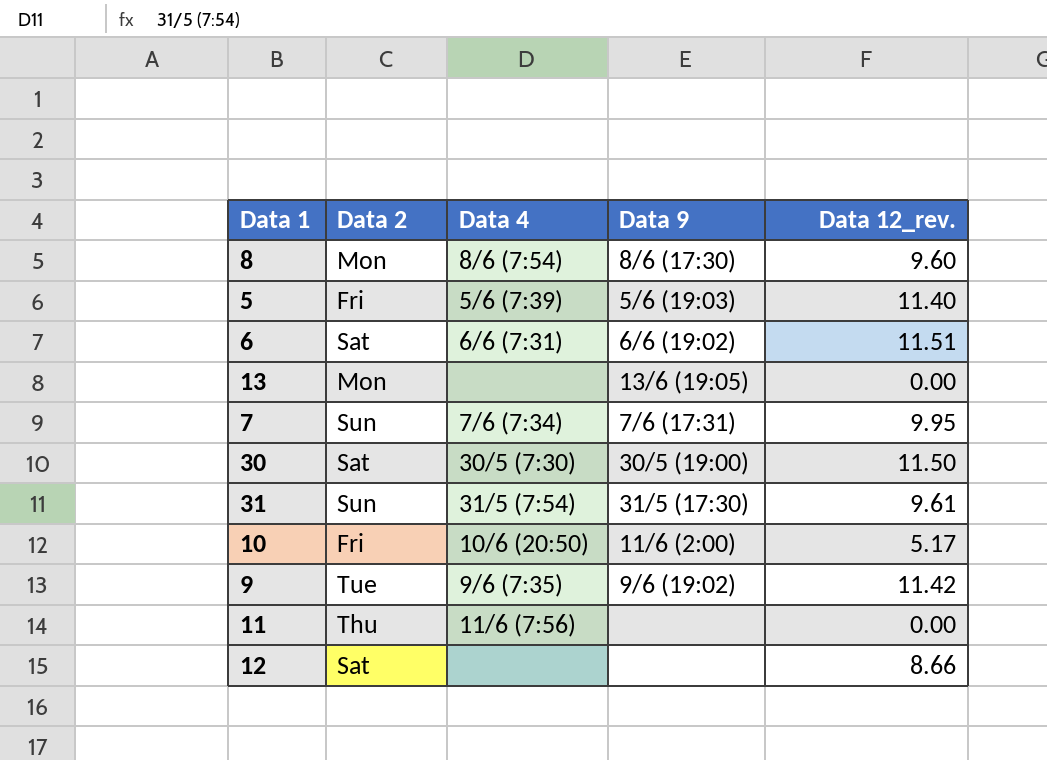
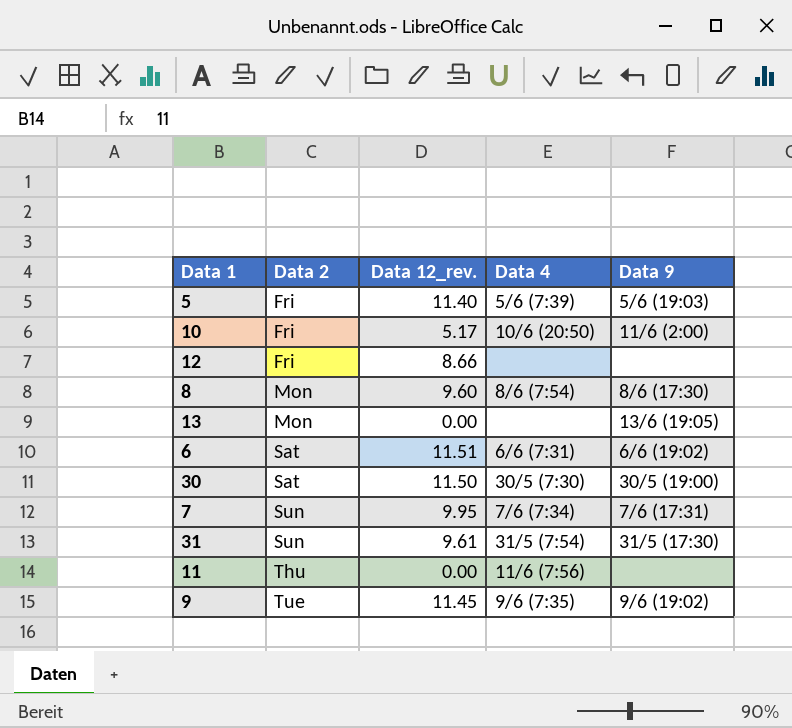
row order: none -> Data 2 ascending
column Data 12_rev. | position: 5 -> 3
12 | Data 2: Sat -> Fri
9 | Data 12_rev.: 11.42 -> 11.45

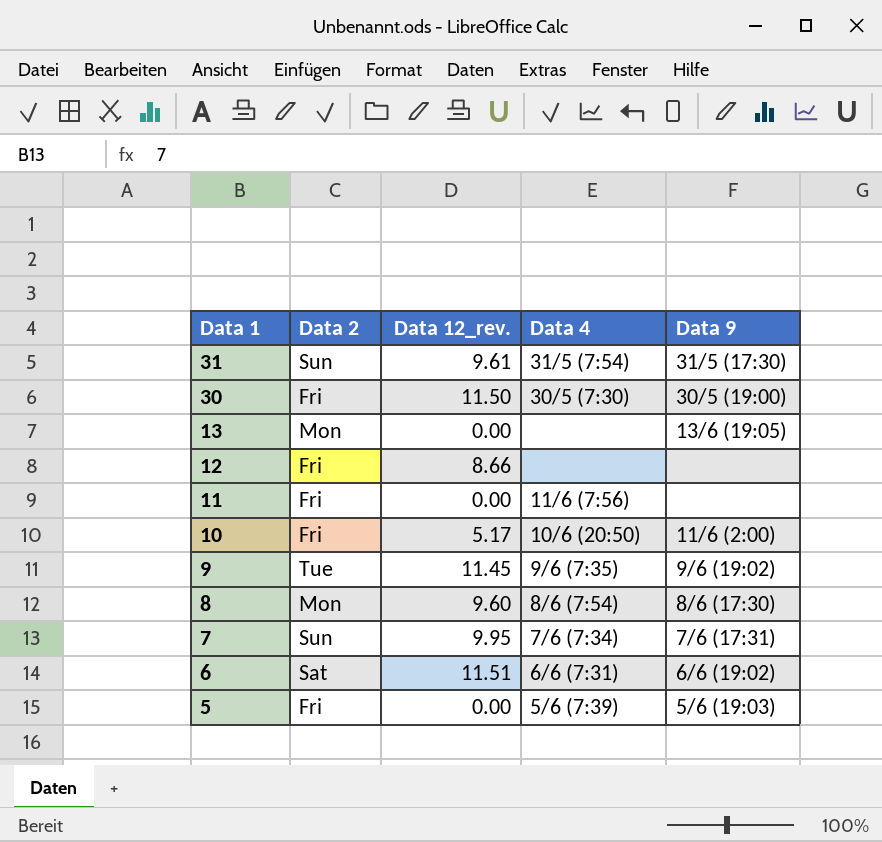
row order: Data 2 ascending -> Data 1 descending
30 | Data 2: Sat -> Fri
11 | Data 2: Thu -> Fri
5 | Data 12_rev.: 11.40 -> 0.00

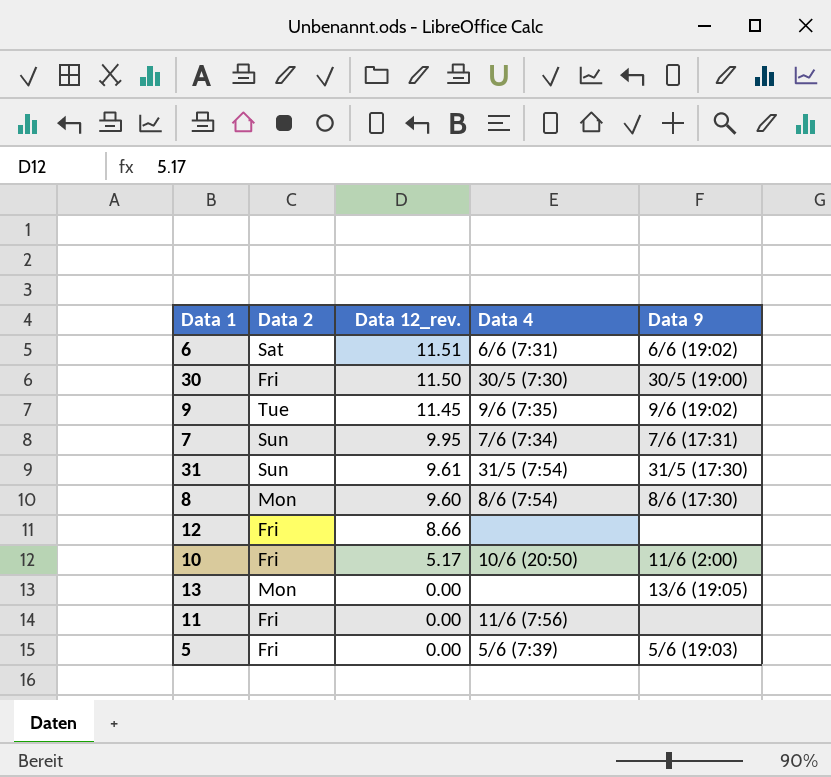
row order: Data 1 descending -> Data 12_rev. descending

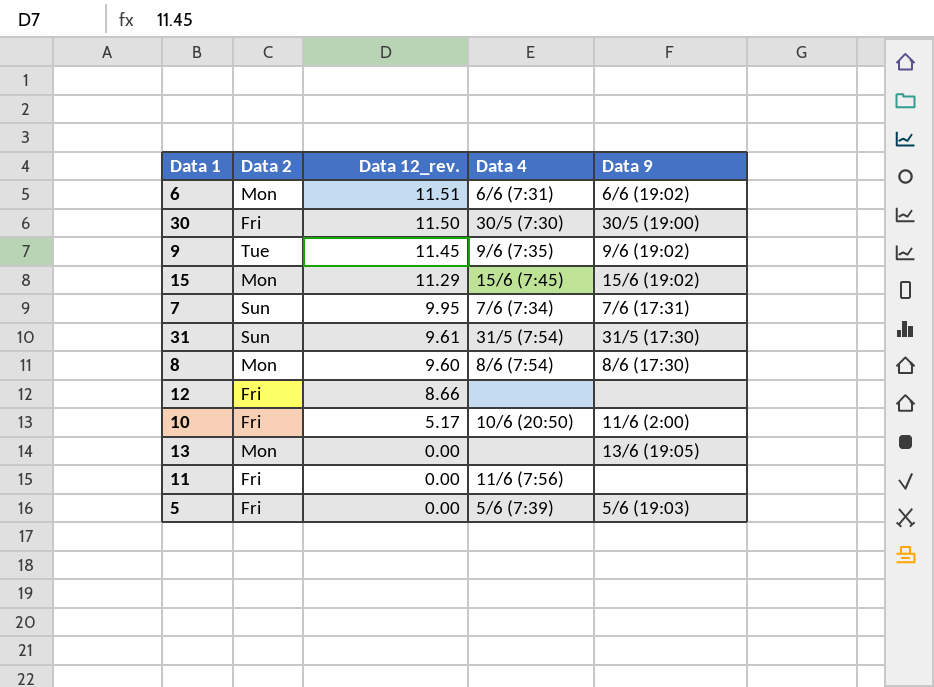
6 | Data 2: Sat -> Mon
row 15: none -> Mon | 11.29 | 15/6 (7:45) | 15/6 (19:02)

